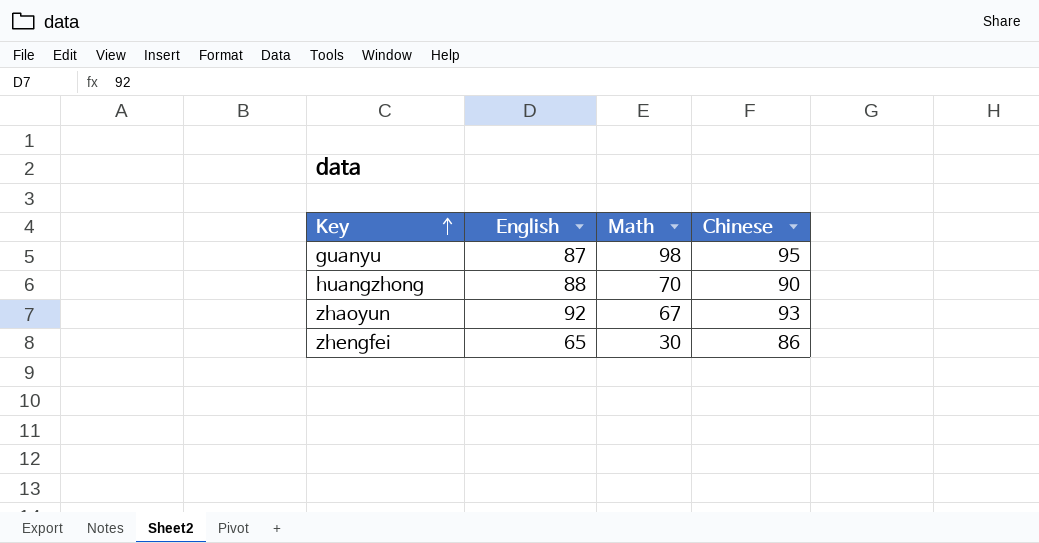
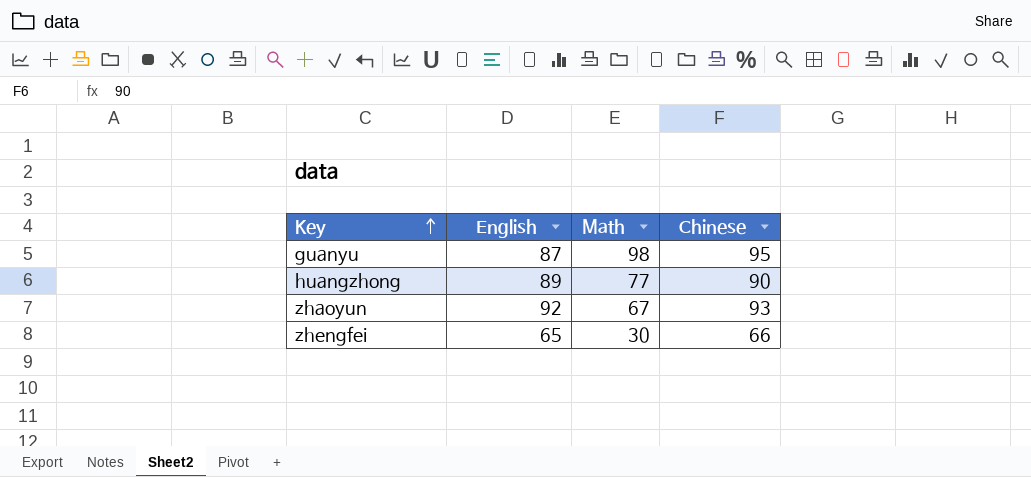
huangzhong | English: 88 -> 89
huangzhong | Math: 70 -> 77
zhengfei | Chinese: 86 -> 66

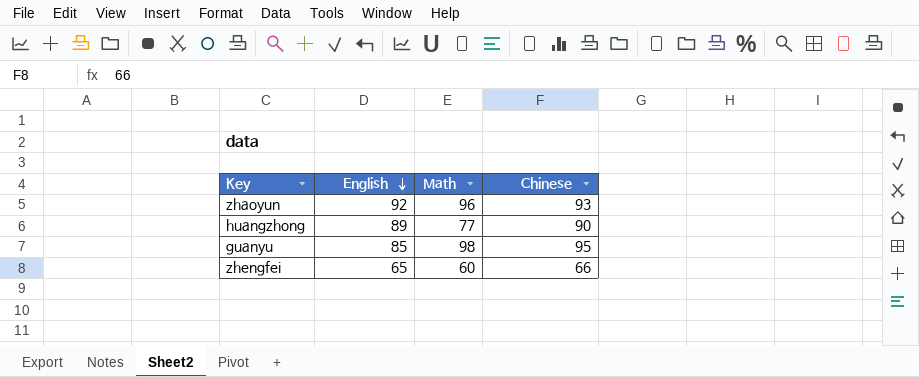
row order: Key ascending -> English descending
zhaoyun | Math: 67 -> 96
guanyu | English: 87 -> 85
zhengfei | Math: 30 -> 60

